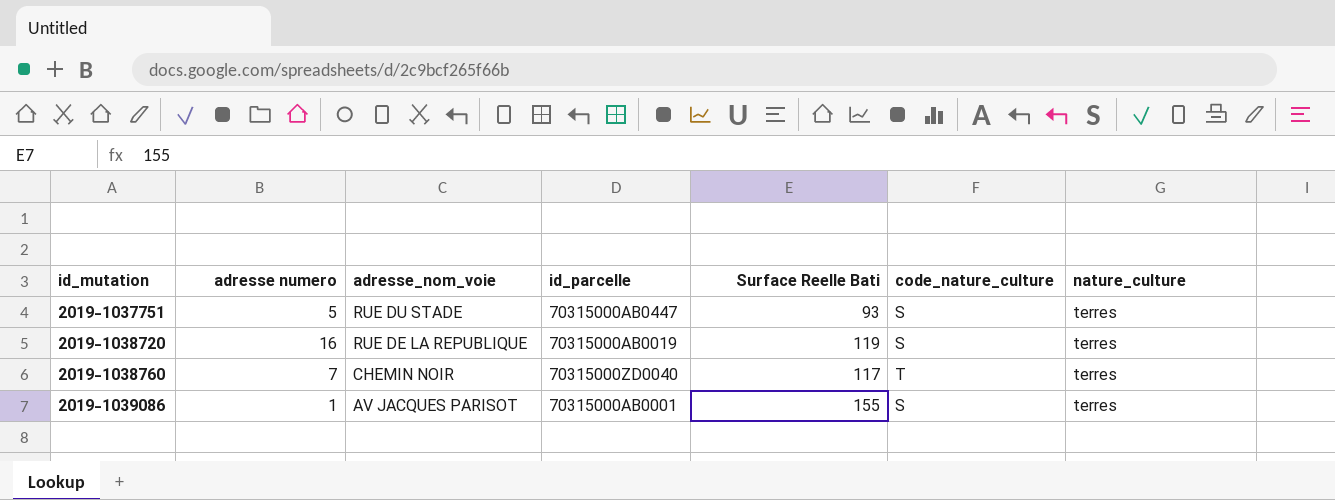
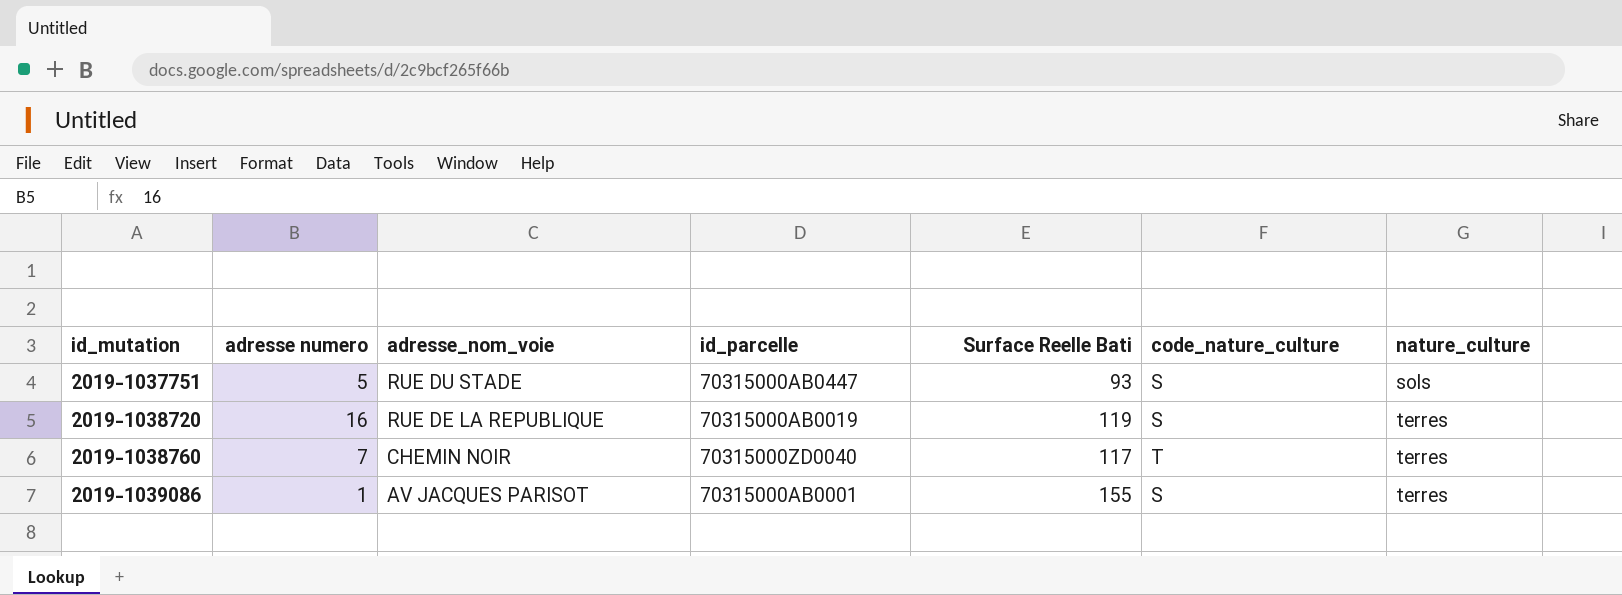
2019-1037751 | nature_culture: terres -> sols

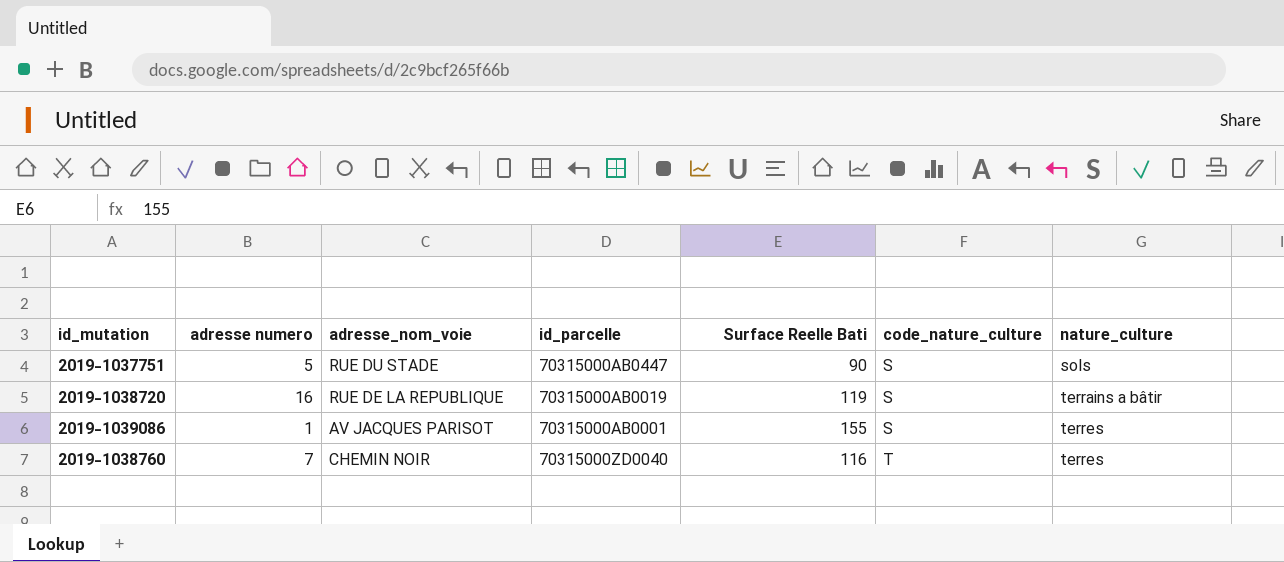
row order: id_mutation ascending -> code_nature_culture ascending
2019-1037751 | Surface Reelle Bati: 93 -> 90
2019-1038720 | nature_culture: terres -> terrains a bâtir
2019-1038760 | Surface Reelle Bati: 117 -> 116

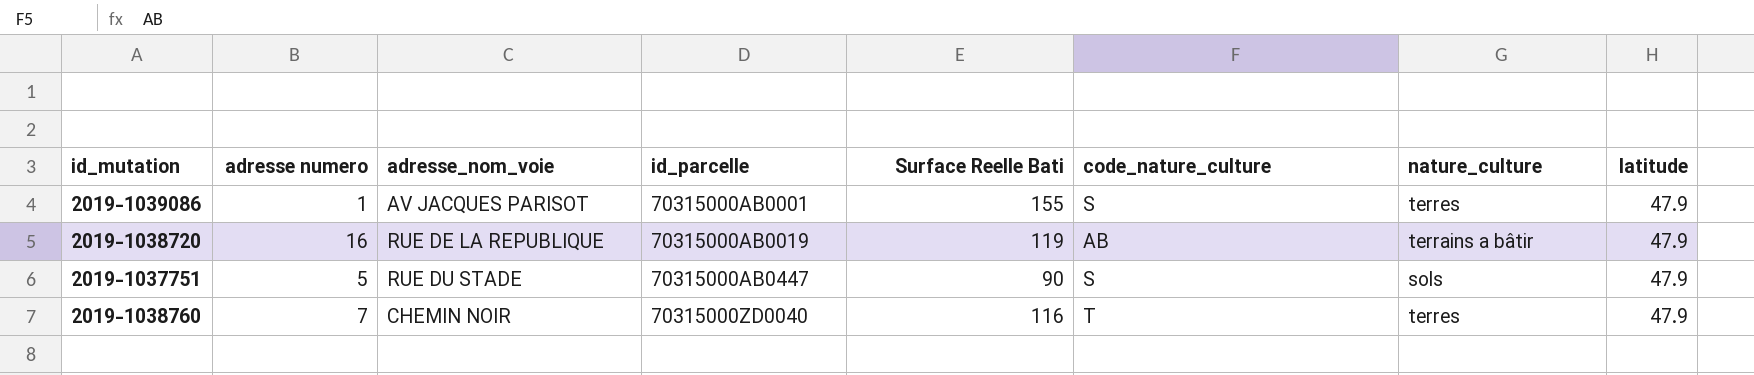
row order: code_nature_culture ascending -> id_parcelle ascending
column latitude | position: none -> 8
2019-1038720 | code_nature_culture: S -> AB

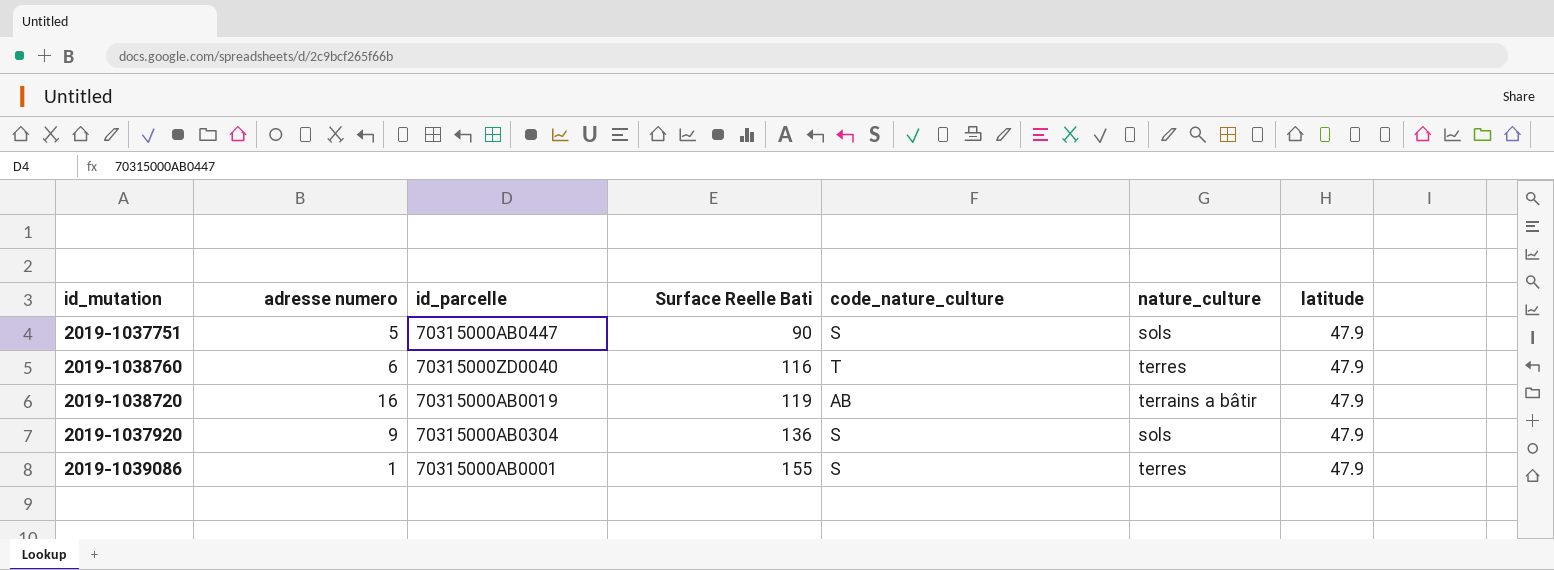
row order: id_parcelle ascending -> Surface Reelle Bati ascending
column adresse_nom_voie | position: 3 -> none
2019-1038760 | adresse numero: 7 -> 6
row 2019-1037920: none -> 9 | 70315000AB0304 | 136 | S | sols | 47.9

